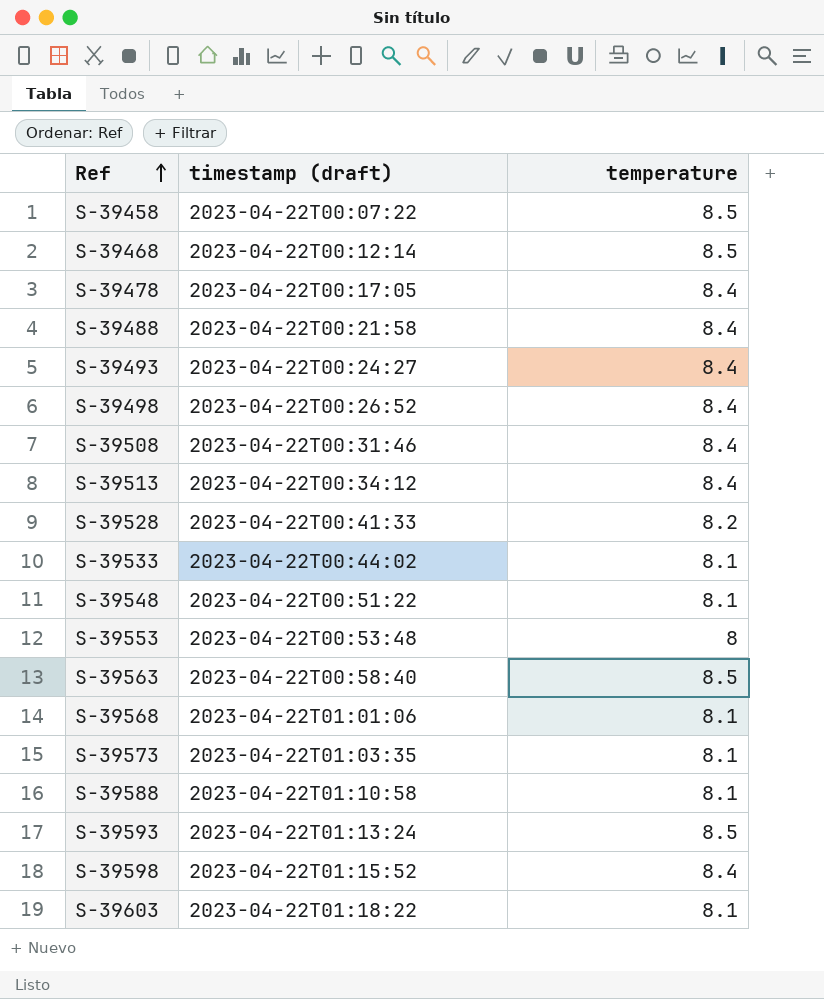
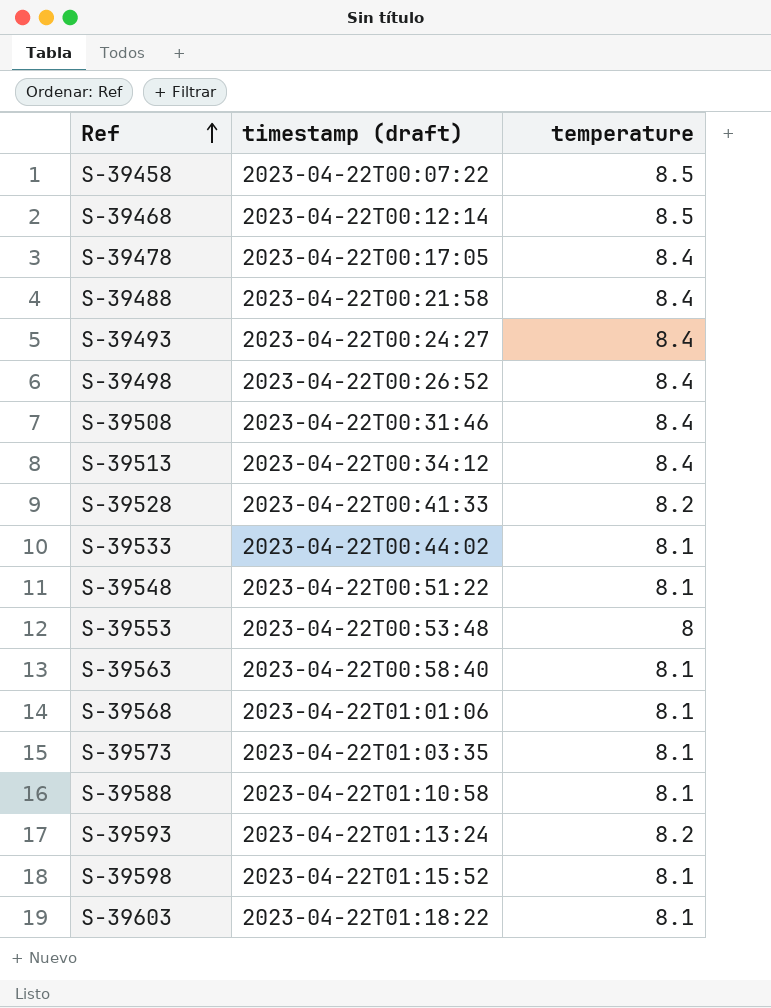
S-39563 | temperature: 8.5 -> 8.1
S-39593 | temperature: 8.5 -> 8.2
S-39598 | temperature: 8.4 -> 8.1

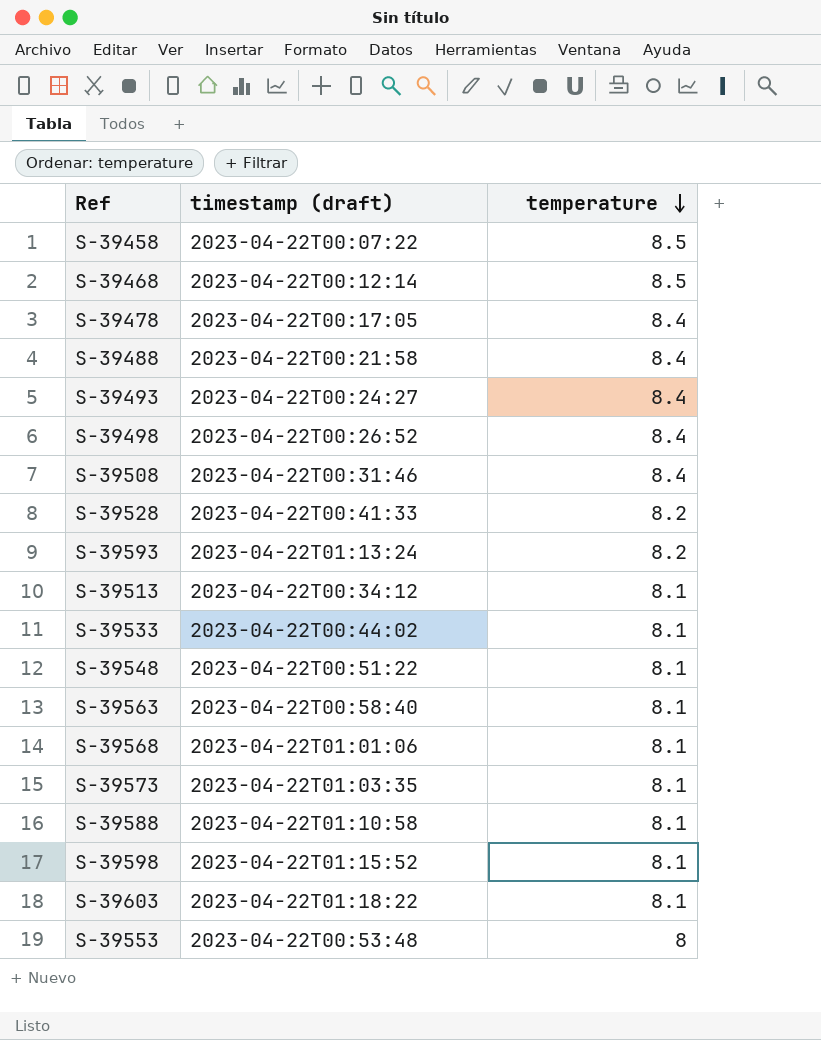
row order: Ref ascending -> temperature descending
S-39513 | temperature: 8.4 -> 8.1

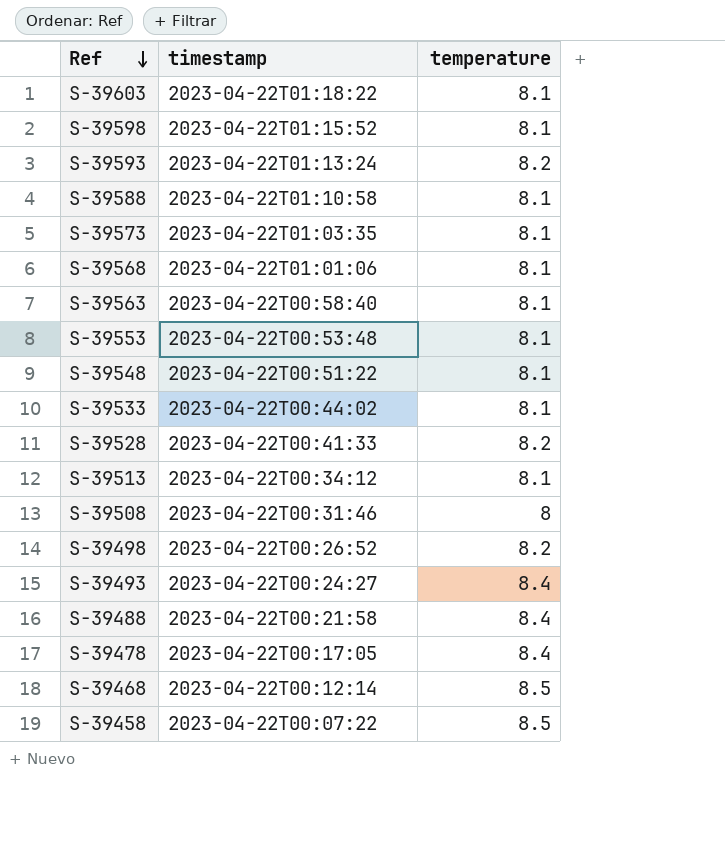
row order: temperature descending -> Ref descending
column name: timestamp (draft) -> timestamp
S-39553 | temperature: 8 -> 8.1
S-39508 | temperature: 8.4 -> 8
S-39498 | temperature: 8.4 -> 8.2

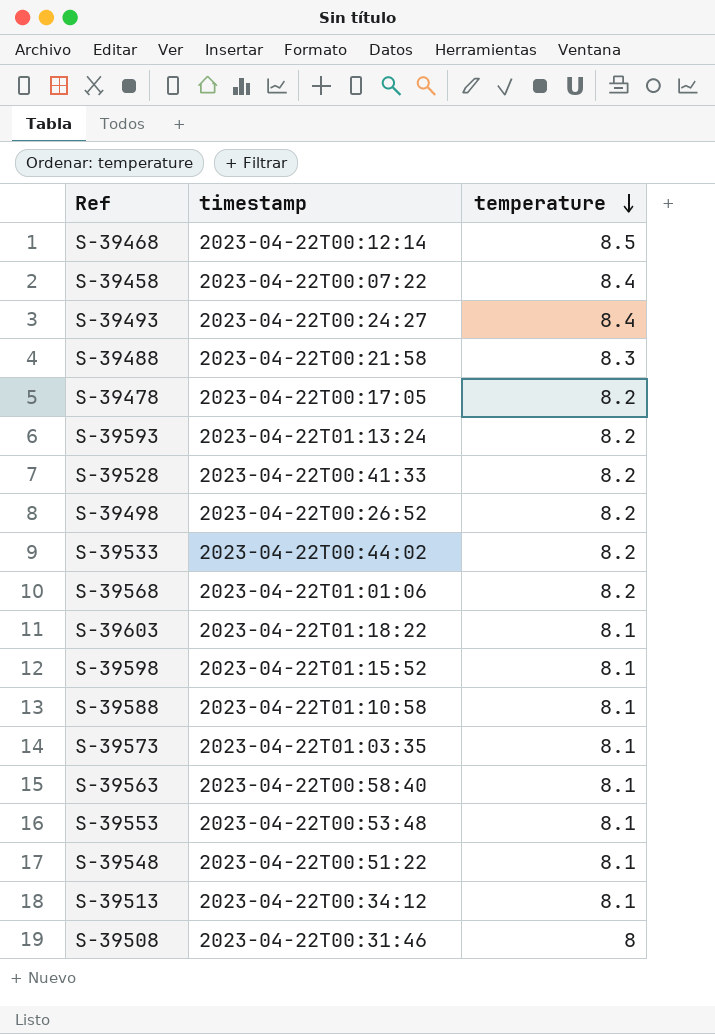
row order: Ref descending -> temperature descending
S-39458 | temperature: 8.5 -> 8.4
S-39488 | temperature: 8.4 -> 8.3
S-39478 | temperature: 8.4 -> 8.2
S-39533 | temperature: 8.1 -> 8.2
S-39568 | temperature: 8.1 -> 8.2

